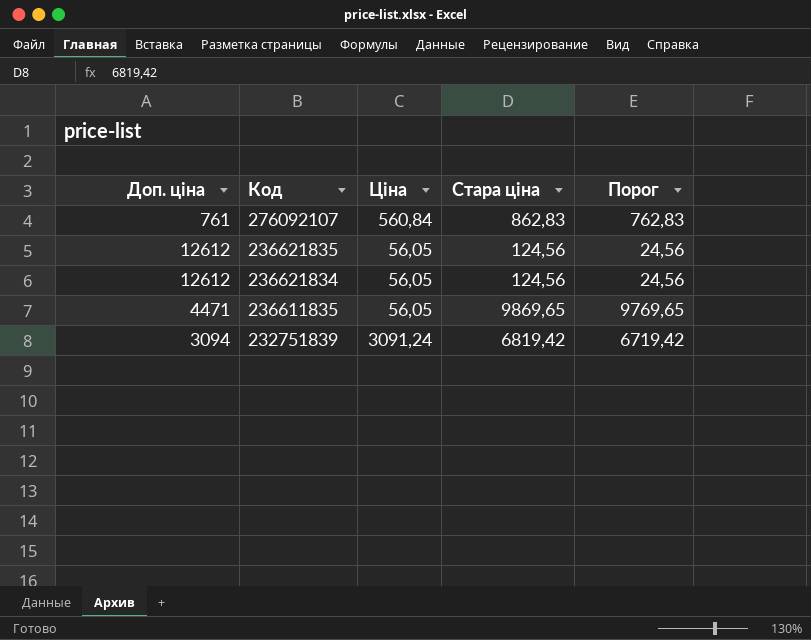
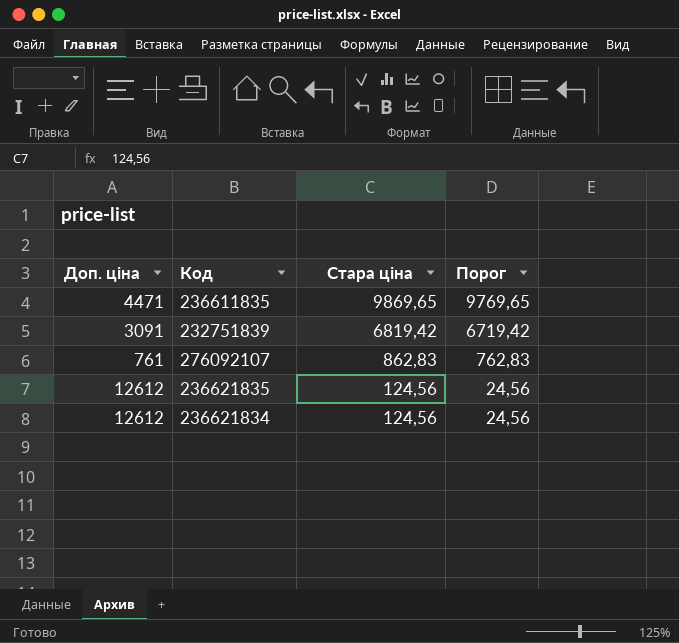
row order: Код descending -> Стара ціна descending
column Ціна | position: 3 -> none
232751839 | Доп. ціна: 3094 -> 3091

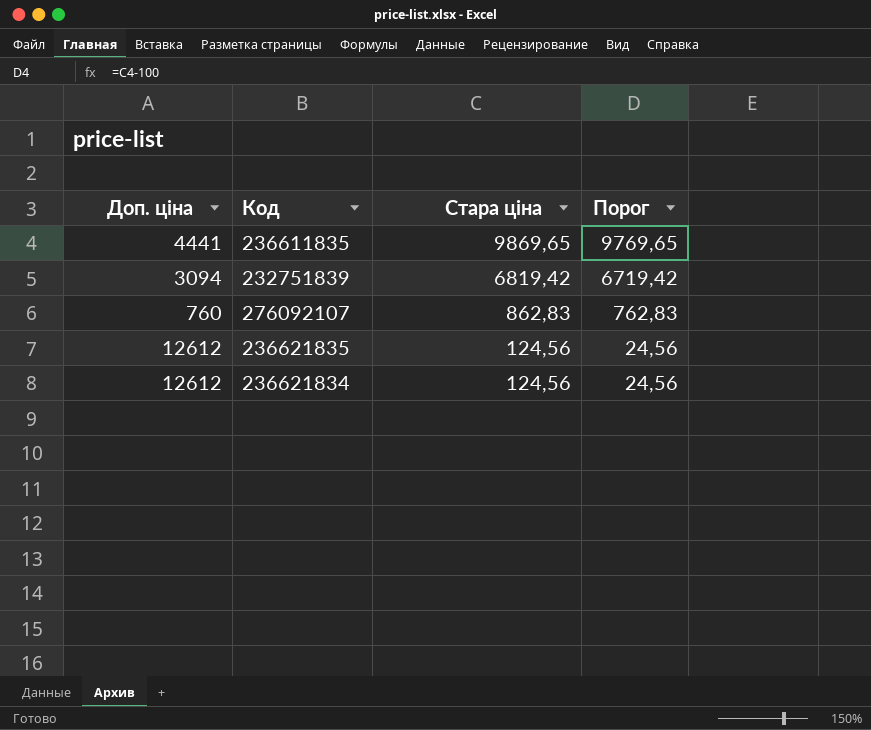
236611835 | Доп. ціна: 4471 -> 4441
232751839 | Доп. ціна: 3091 -> 3094
276092107 | Доп. ціна: 761 -> 760

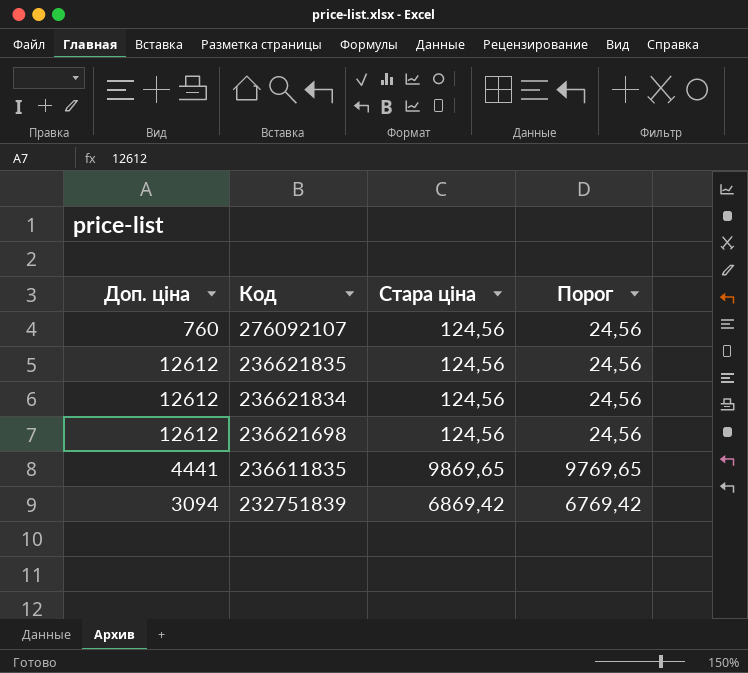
row order: Стара ціна descending -> Код descending
276092107 | Стара ціна: 862,83 -> 124,56
276092107 | Порог: 762,83 -> 24,56
row 236621698: none -> 12612 | 124,56 | 24,56
232751839 | Стара ціна: 6819,42 -> 6869,42
232751839 | Порог: 6719,42 -> 6769,42

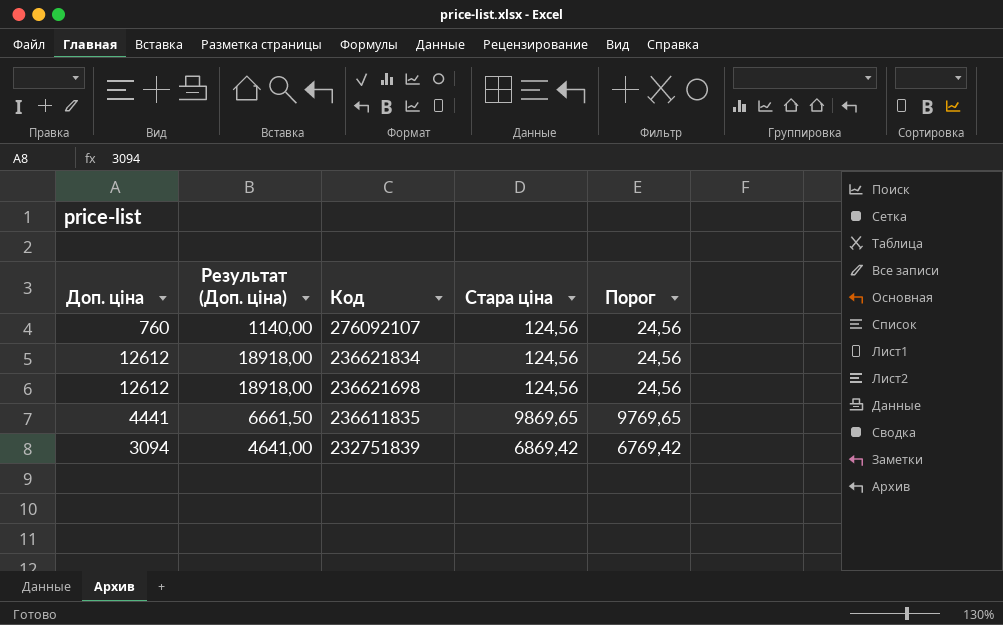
column Результат (Доп. ціна) | formula: none -> [Доп. ціна] * 1,5
row 236621835: 12612 | 124,56 | 24,56 -> none

